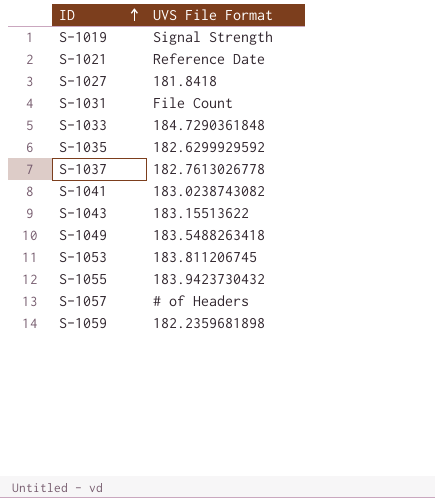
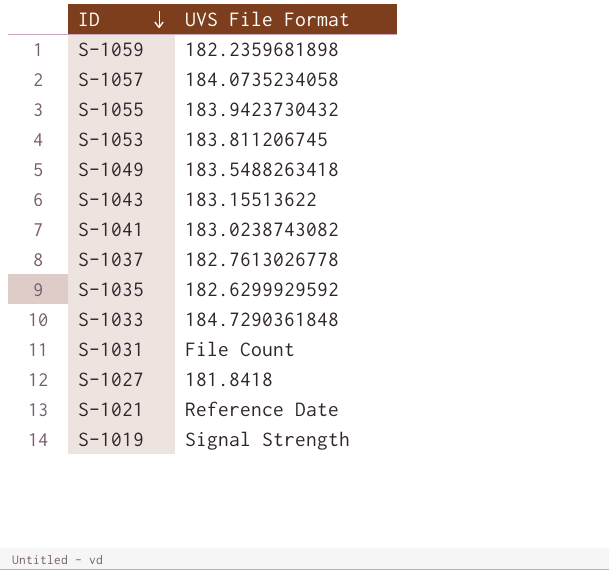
row order: ID ascending -> ID descending
S-1057 | UVS File Format: # of Headers -> 184.0735234058

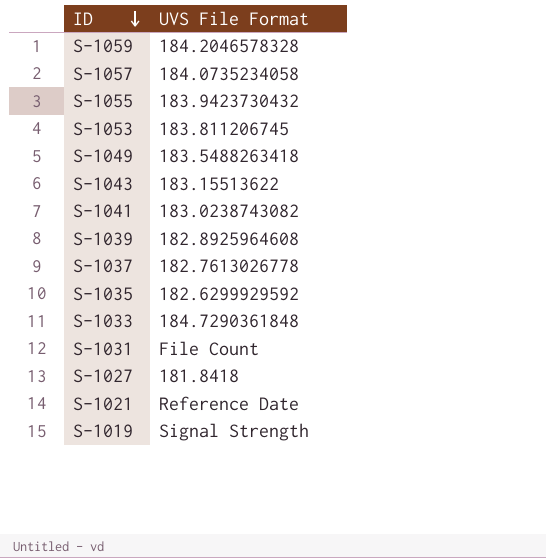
S-1059 | UVS File Format: 182.2359681898 -> 184.2046578328
row S-1039: none -> 182.8925964608

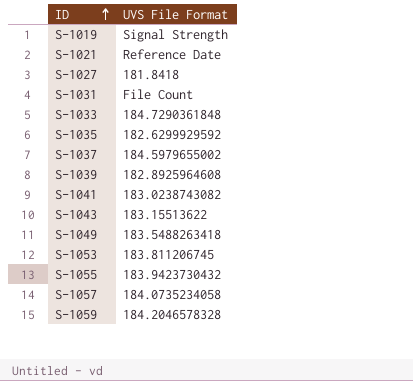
row order: ID descending -> ID ascending
S-1037 | UVS File Format: 182.7613026778 -> 184.5979655002

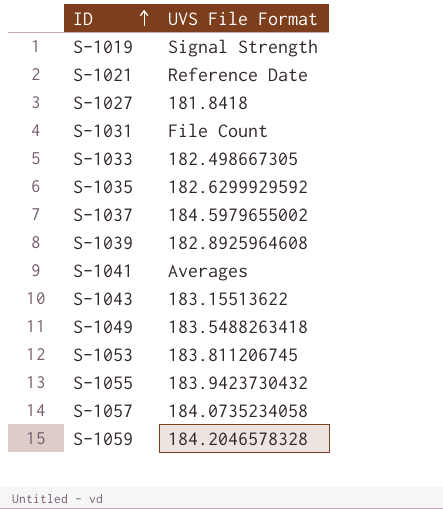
S-1033 | UVS File Format: 184.7290361848 -> 182.498667305
S-1041 | UVS File Format: 183.0238743082 -> Averages

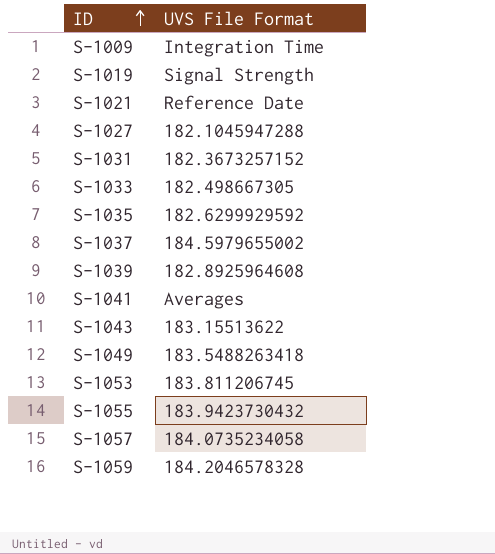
row S-1009: none -> Integration Time
S-1027 | UVS File Format: 181.8418 -> 182.1045947288
S-1031 | UVS File Format: File Count -> 182.3673257152

